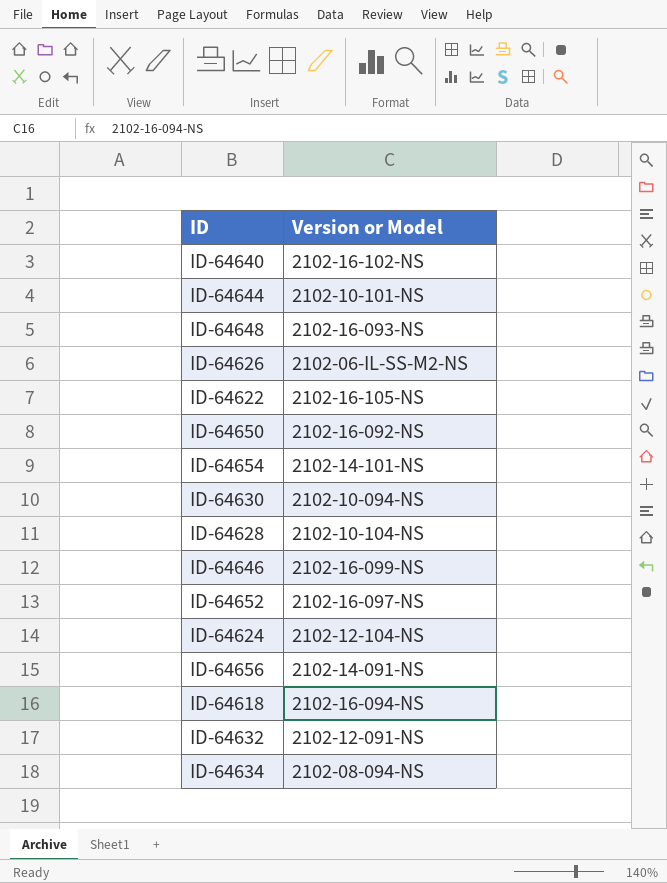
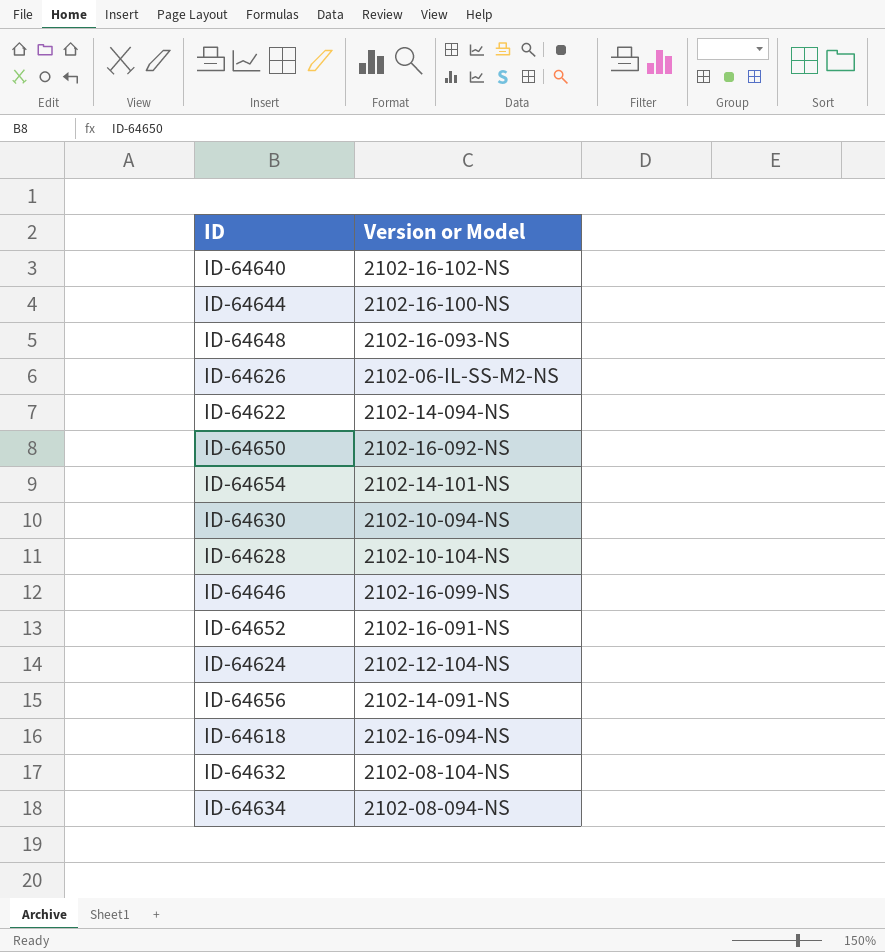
ID-64644 | Version or Model: 2102-10-101-NS -> 2102-16-100-NS
ID-64622 | Version or Model: 2102-16-105-NS -> 2102-14-094-NS
ID-64652 | Version or Model: 2102-16-097-NS -> 2102-16-091-NS
ID-64632 | Version or Model: 2102-12-091-NS -> 2102-08-104-NS

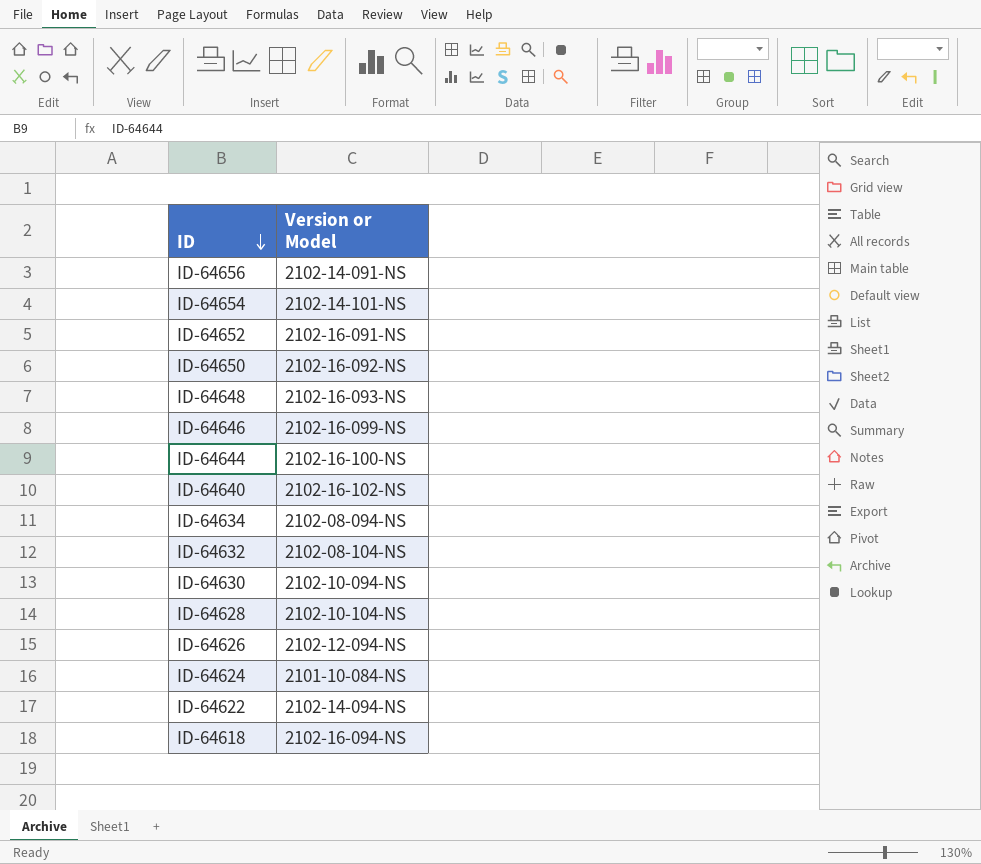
row order: none -> ID descending
ID-64626 | Version or Model: 2102-06-IL-SS-M2-NS -> 2102-12-094-NS
ID-64624 | Version or Model: 2102-12-104-NS -> 2101-10-084-NS

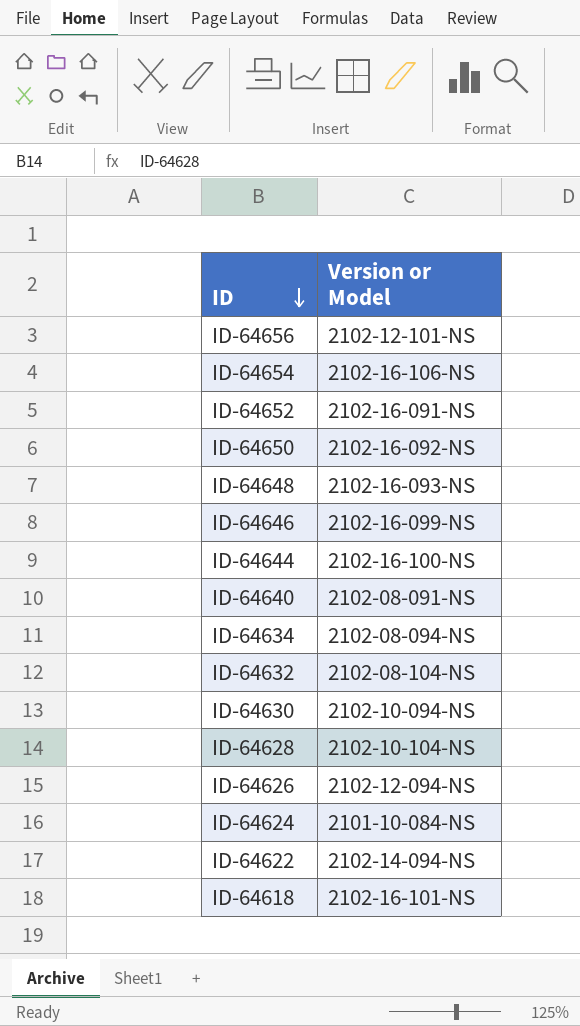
ID-64656 | Version or Model: 2102-14-091-NS -> 2102-12-101-NS
ID-64654 | Version or Model: 2102-14-101-NS -> 2102-16-106-NS
ID-64640 | Version or Model: 2102-16-102-NS -> 2102-08-091-NS
ID-64618 | Version or Model: 2102-16-094-NS -> 2102-16-101-NS

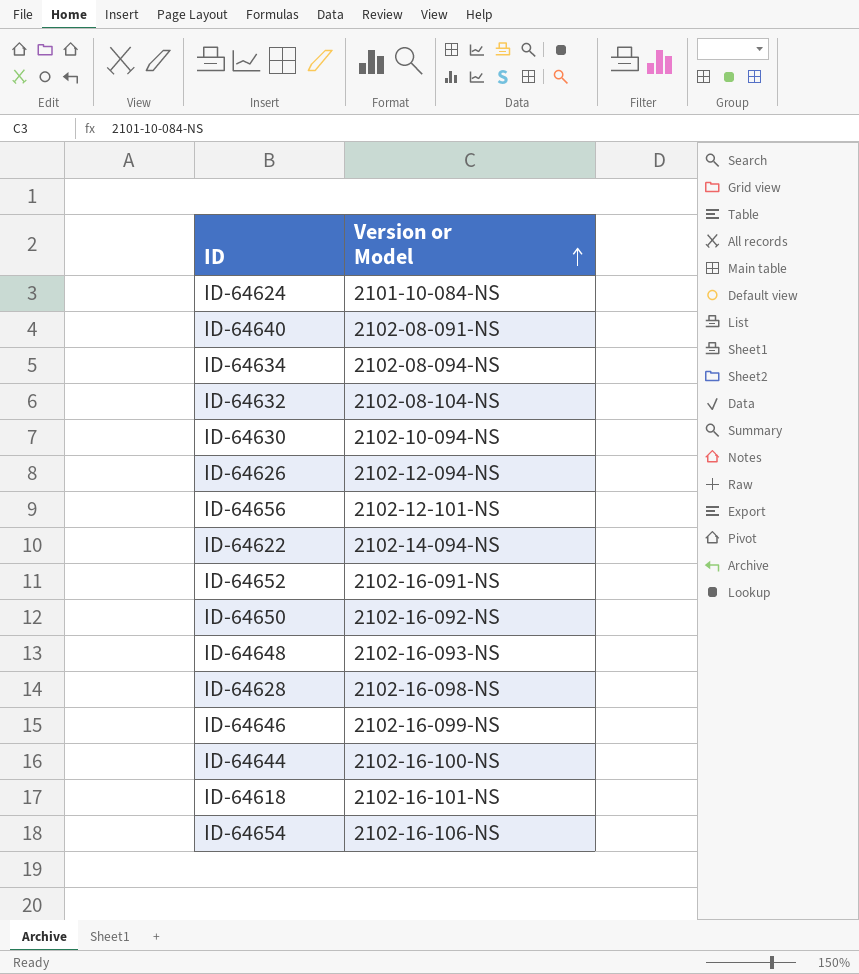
row order: ID descending -> Version or Model ascending
ID-64628 | Version or Model: 2102-10-104-NS -> 2102-16-098-NS

